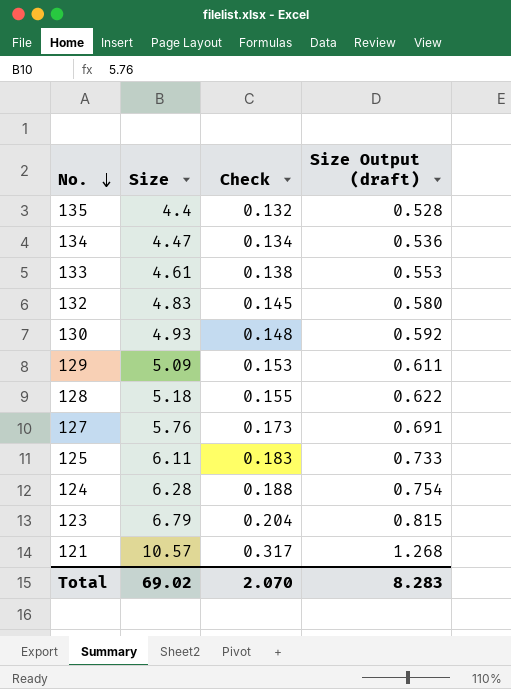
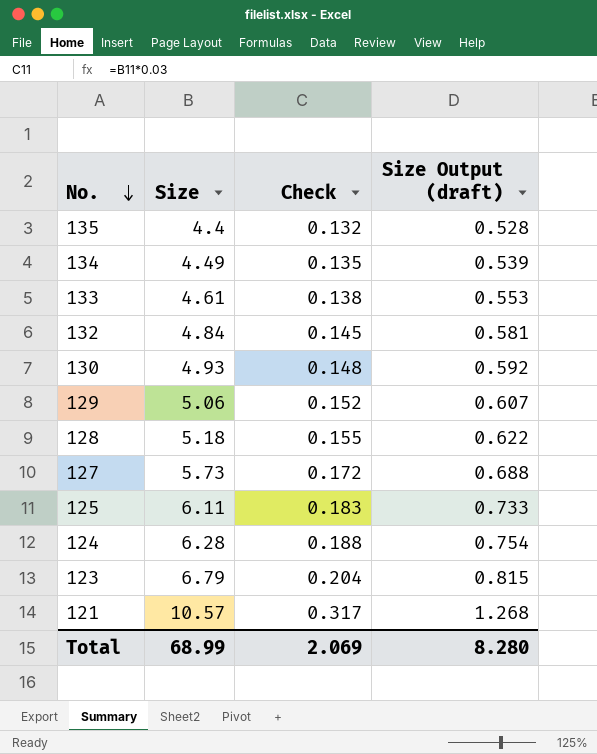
134 | Size: 4.47 -> 4.49
134 | Check: 0.134 -> 0.135
134 | Size Output (draft): 0.536 -> 0.539
132 | Size: 4.83 -> 4.84
132 | Size Output (draft): 0.580 -> 0.581
129 | Size: 5.09 -> 5.06
129 | Check: 0.153 -> 0.152
129 | Size Output (draft): 0.611 -> 0.607
127 | Size: 5.76 -> 5.73
127 | Check: 0.173 -> 0.172
127 | Size Output (draft): 0.691 -> 0.688
Total | Size: 69.02 -> 68.99
Total | Check: 2.070 -> 2.069
Total | Size Output (draft): 8.283 -> 8.280

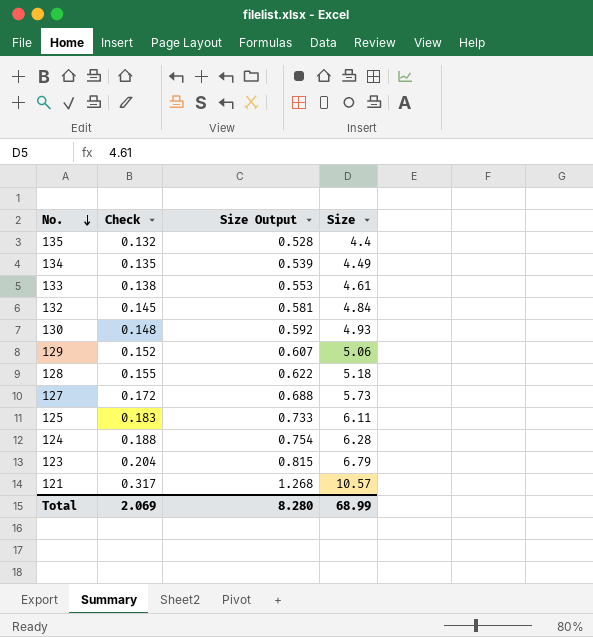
column name: Size Output (draft) -> Size Output
column Size | position: 2 -> 4

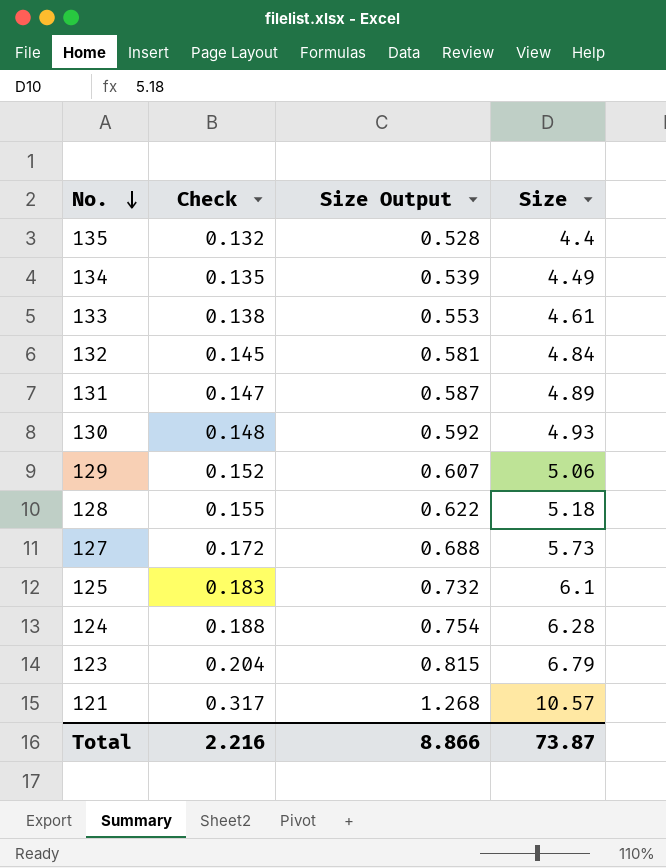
row 131: none -> 0.147 | 0.587 | 4.89
125 | Size Output: 0.733 -> 0.732
125 | Size: 6.11 -> 6.1
Total | Check: 2.069 -> 2.216
Total | Size Output: 8.280 -> 8.866
Total | Size: 68.99 -> 73.87

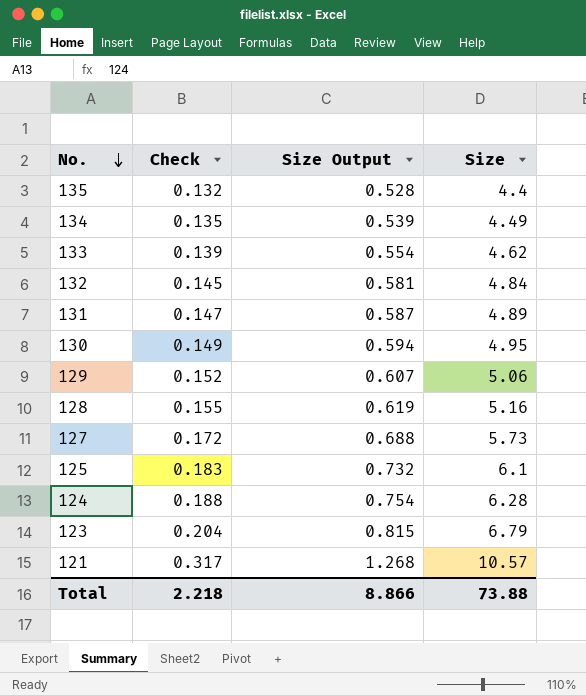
133 | Check: 0.138 -> 0.139
133 | Size Output: 0.553 -> 0.554
133 | Size: 4.61 -> 4.62
130 | Check: 0.148 -> 0.149
130 | Size Output: 0.592 -> 0.594
130 | Size: 4.93 -> 4.95
128 | Size Output: 0.622 -> 0.619
128 | Size: 5.18 -> 5.16
Total | Check: 2.216 -> 2.218
Total | Size: 73.87 -> 73.88

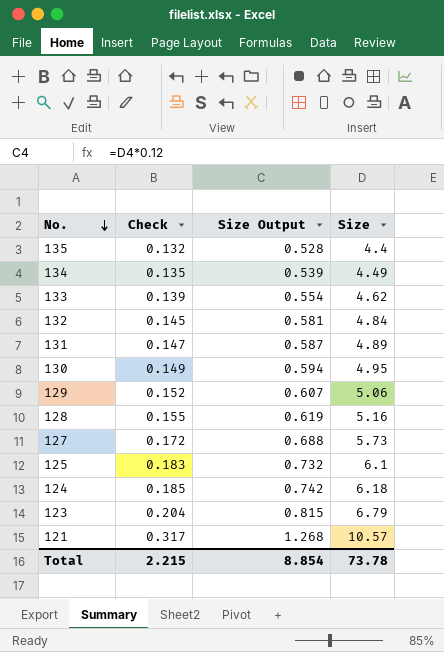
124 | Check: 0.188 -> 0.185
124 | Size Output: 0.754 -> 0.742
124 | Size: 6.28 -> 6.18
Total | Check: 2.218 -> 2.215
Total | Size Output: 8.866 -> 8.854
Total | Size: 73.88 -> 73.78

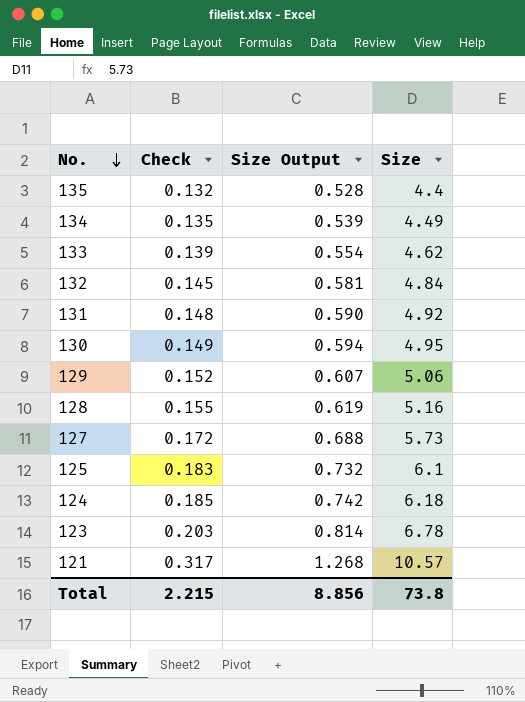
131 | Check: 0.147 -> 0.148
131 | Size Output: 0.587 -> 0.590
131 | Size: 4.89 -> 4.92
123 | Check: 0.204 -> 0.203
123 | Size Output: 0.815 -> 0.814
123 | Size: 6.79 -> 6.78
Total | Size Output: 8.854 -> 8.856
Total | Size: 73.78 -> 73.8

